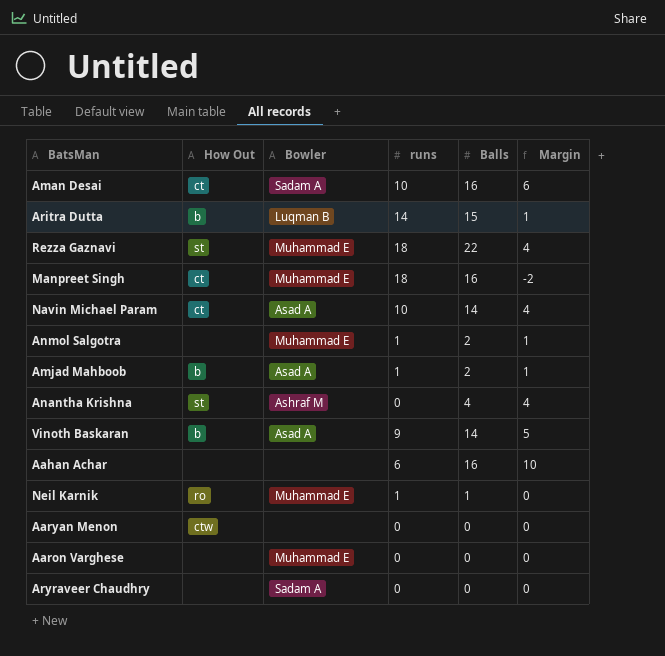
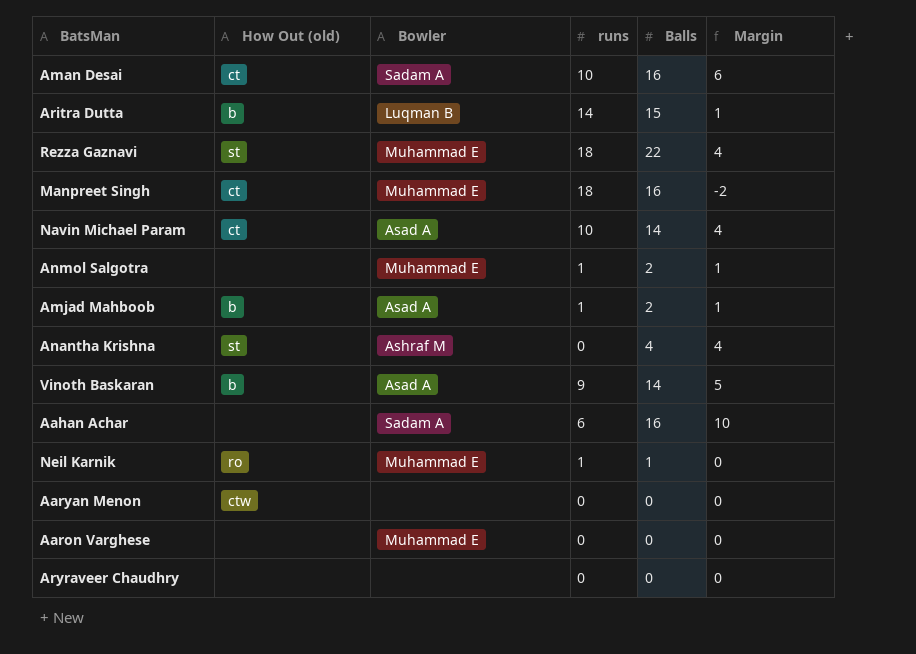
column name: How Out -> How Out (old)
Aahan Achar | Bowler: none -> Sadam A
Aryraveer Chaudhry | Bowler: Sadam A -> none

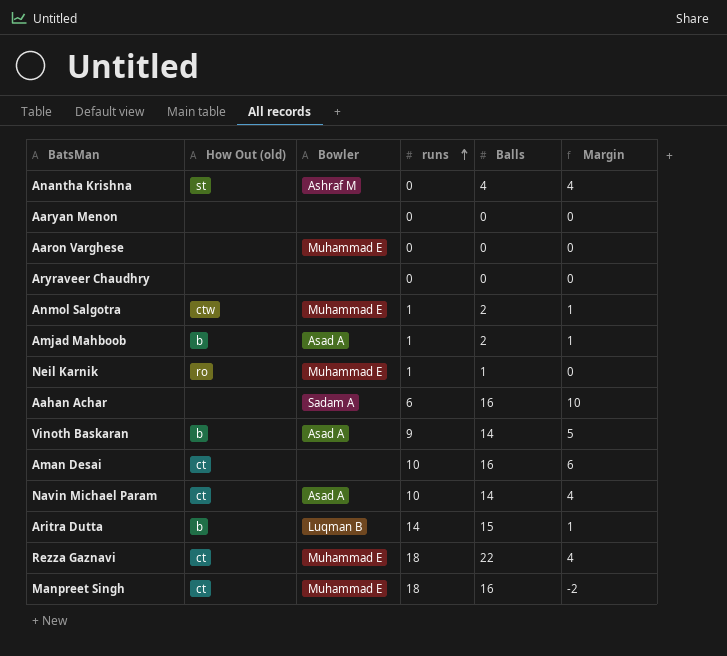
row order: none -> runs ascending
Aaryan Menon | How Out (old): ctw -> none
Anmol Salgotra | How Out (old): none -> ctw
Aman Desai | Bowler: Sadam A -> none
Rezza Gaznavi | How Out (old): st -> ct

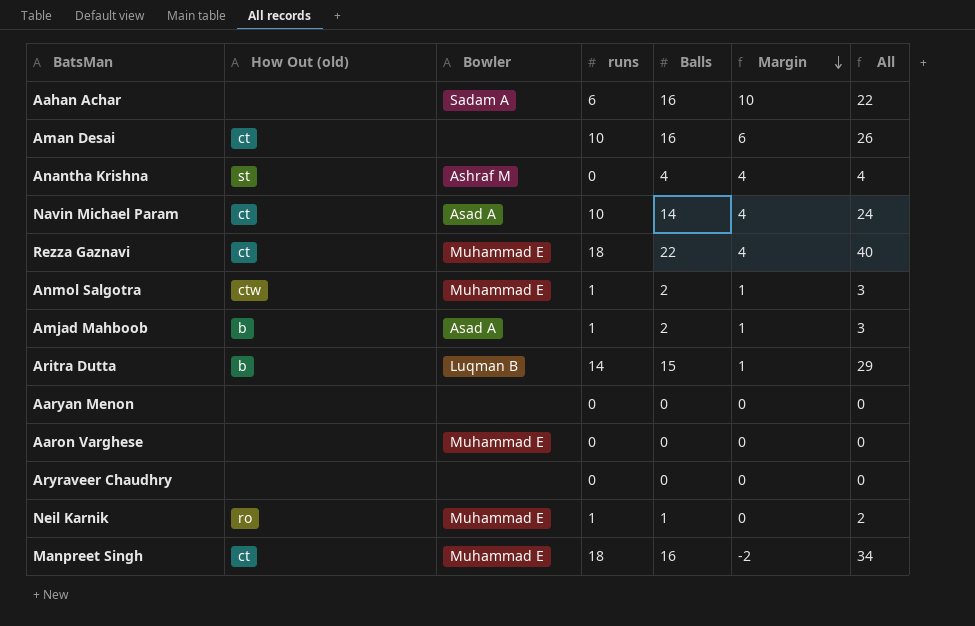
row order: runs ascending -> Margin descending
column All | formula: none -> [runs] + [Balls]
row Vinoth Baskaran: b | Asad A | 9 | 14 | 5 -> none

